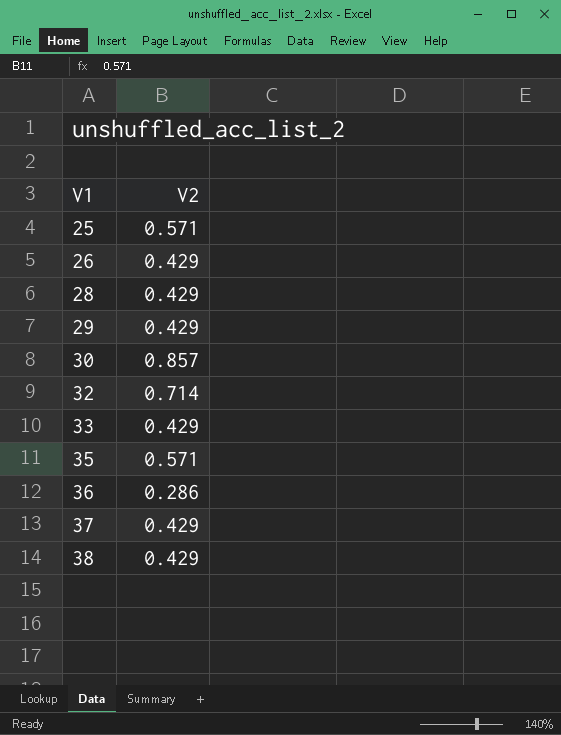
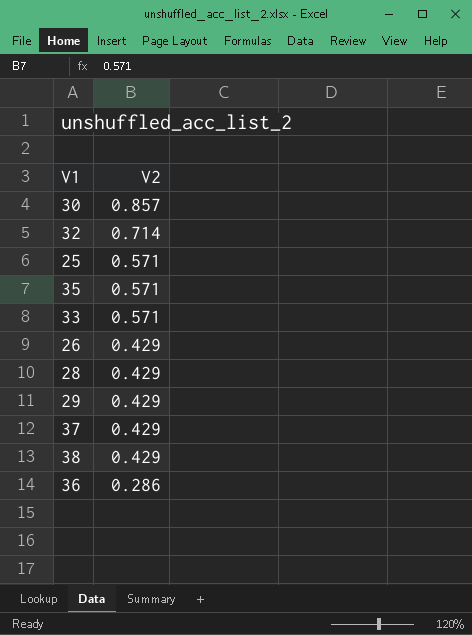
row order: V1 ascending -> V2 descending
33 | V2: 0.429 -> 0.571

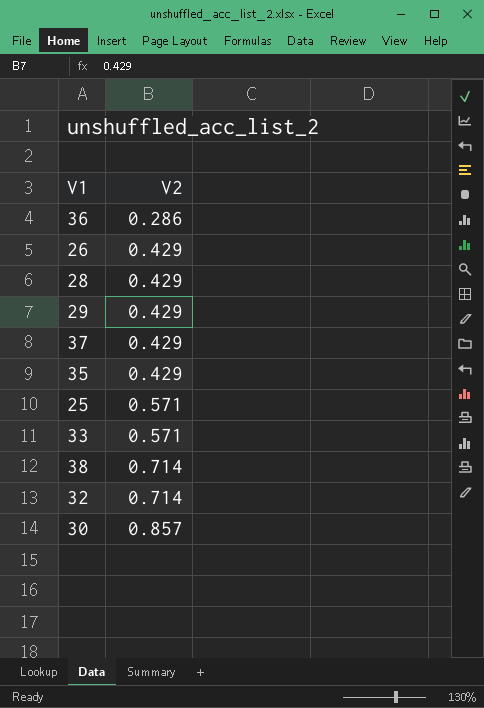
row order: V2 descending -> V2 ascending
35 | V2: 0.571 -> 0.429
38 | V2: 0.429 -> 0.714

